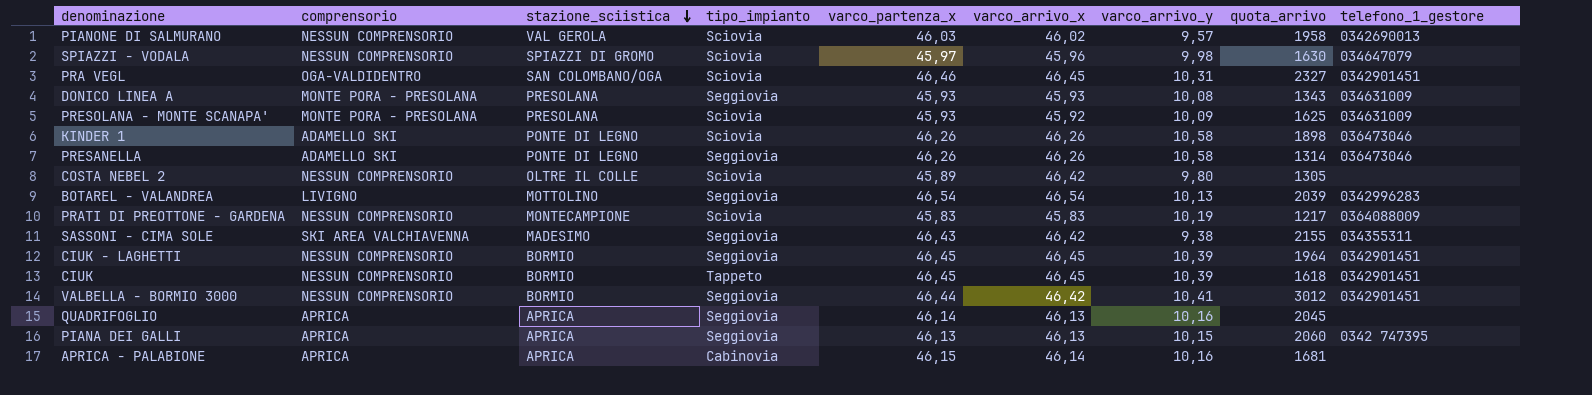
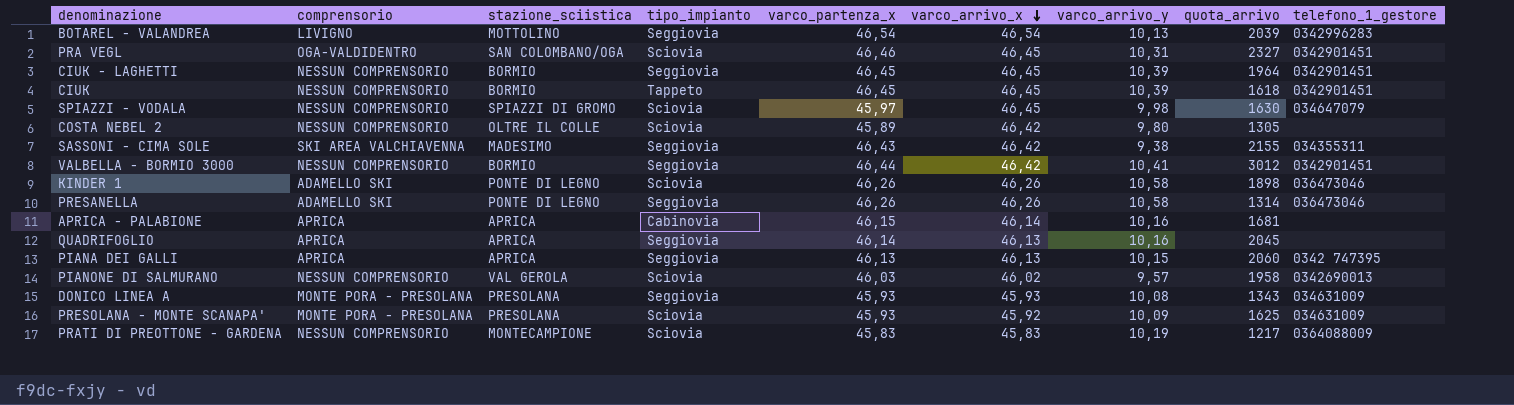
row order: stazione_sciistica descending -> varco_arrivo_x descending
SPIAZZI - VODALA | varco_arrivo_x: 45,96 -> 46,45

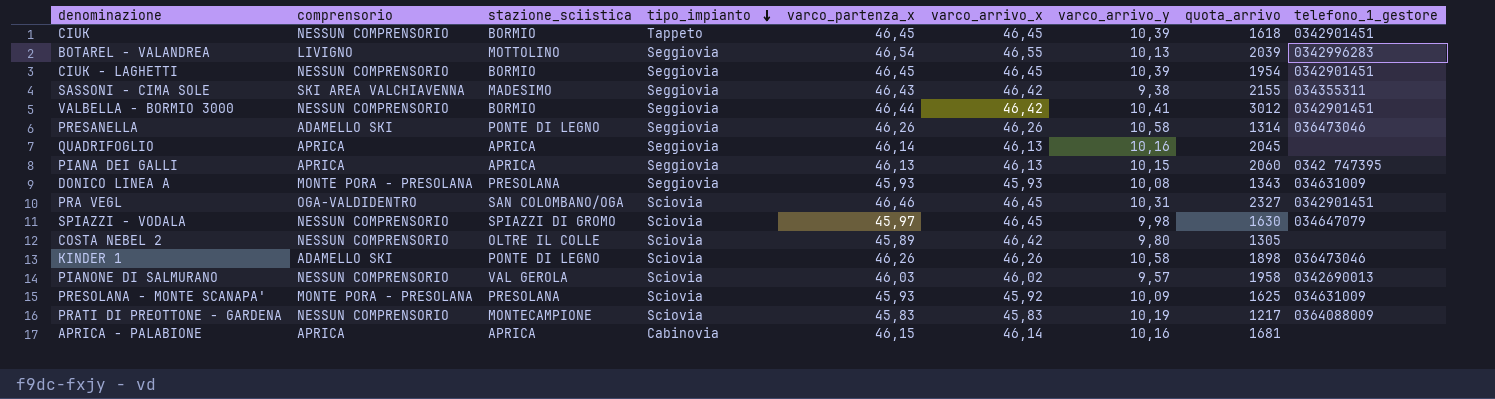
row order: varco_arrivo_x descending -> tipo_impianto descending
BOTAREL - VALANDREA | varco_arrivo_x: 46,54 -> 46,55
CIUK - LAGHETTI | quota_arrivo: 1964 -> 1954

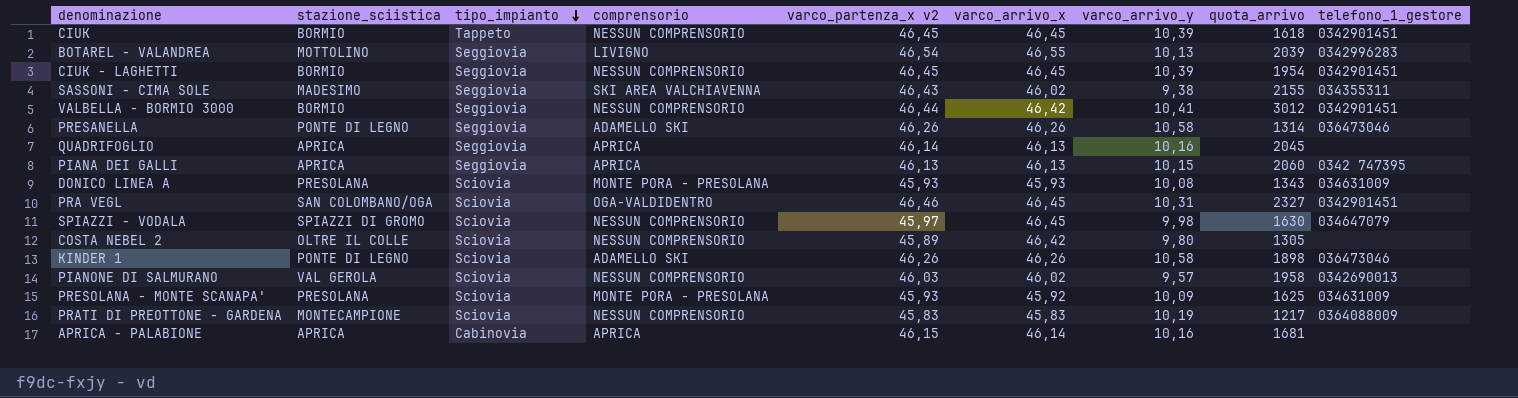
column comprensorio | position: 2 -> 4
column name: varco_partenza_x -> varco_partenza_x v2
SASSONI - CIMA SOLE | varco_arrivo_x: 46,42 -> 46,02
DONICO LINEA A | tipo_impianto: Seggiovia -> Sciovia

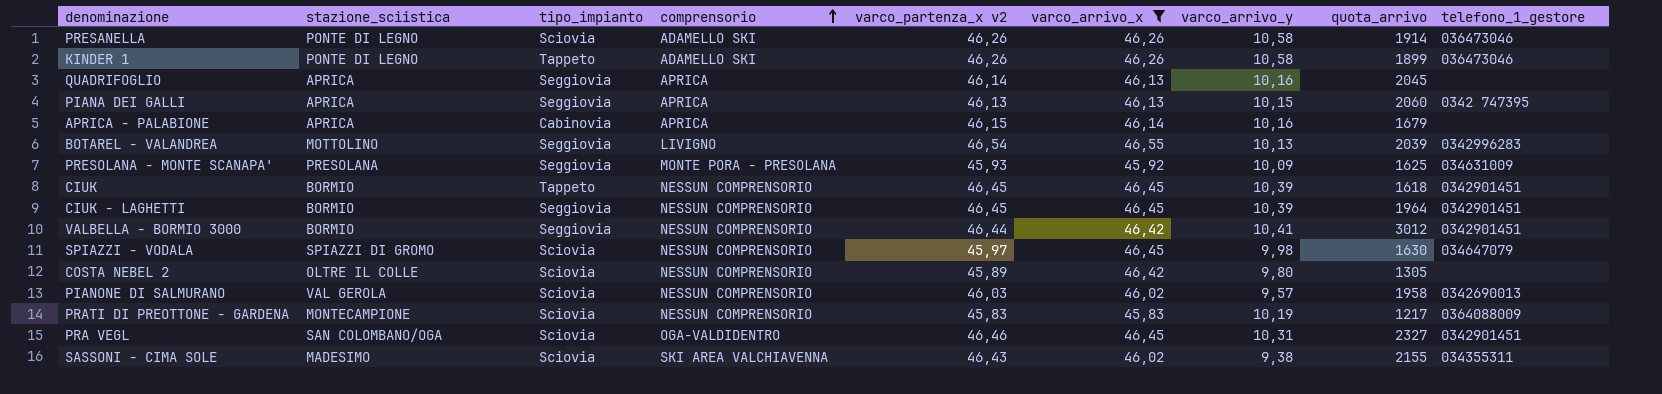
filter: none -> varco_arrivo_x != 45,93
row order: tipo_impianto descending -> comprensorio ascending
PRESANELLA | tipo_impianto: Seggiovia -> Sciovia
PRESANELLA | quota_arrivo: 1314 -> 1914
KINDER 1 | tipo_impianto: Sciovia -> Tappeto
KINDER 1 | quota_arrivo: 1898 -> 1899
APRICA - PALABIONE | quota_arrivo: 1681 -> 1679
PRESOLANA - MONTE SCANAPA' | tipo_impianto: Sciovia -> Seggiovia
CIUK - LAGHETTI | quota_arrivo: 1954 -> 1964
SASSONI - CIMA SOLE | tipo_impianto: Seggiovia -> Sciovia

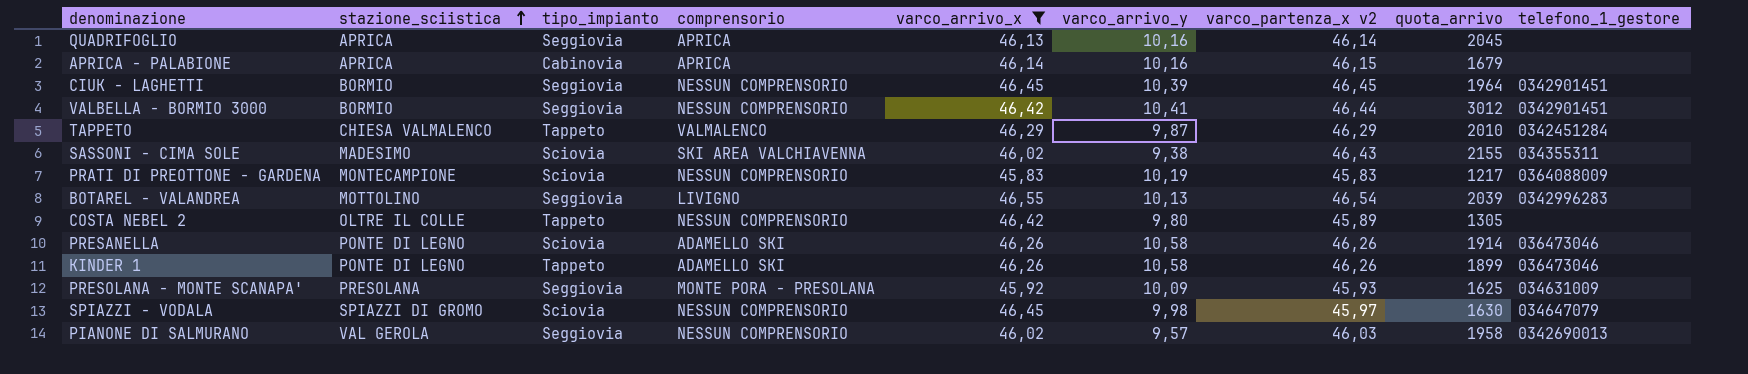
row order: comprensorio ascending -> stazione_sciistica ascending
column varco_partenza_x v2 | position: 5 -> 7
row PIANA DEI GALLI: APRICA | Seggiovia | APRICA | 46,13 | 46,13 | 10,15 | 2060 | 0342 747395 -> none
row CIUK: BORMIO | Tappeto | NESSUN COMPRENSORIO | 46,45 | 46,45 | 10,39 | 1618 | 0342901451 -> none
row PRA VEGL: SAN COLOMBANO/OGA | Sciovia | OGA-VALDIDENTRO | 46,46 | 46,45 | 10,31 | 2327 | 0342901451 -> none
row TAPPETO: none -> CHIESA VALMALENCO | Tappeto | VALMALENCO | 46,29 | 9,87 | 46,29 | 2010 | 0342451284
COSTA NEBEL 2 | tipo_impianto: Sciovia -> Tappeto
PIANONE DI SALMURANO | tipo_impianto: Sciovia -> Seggiovia

